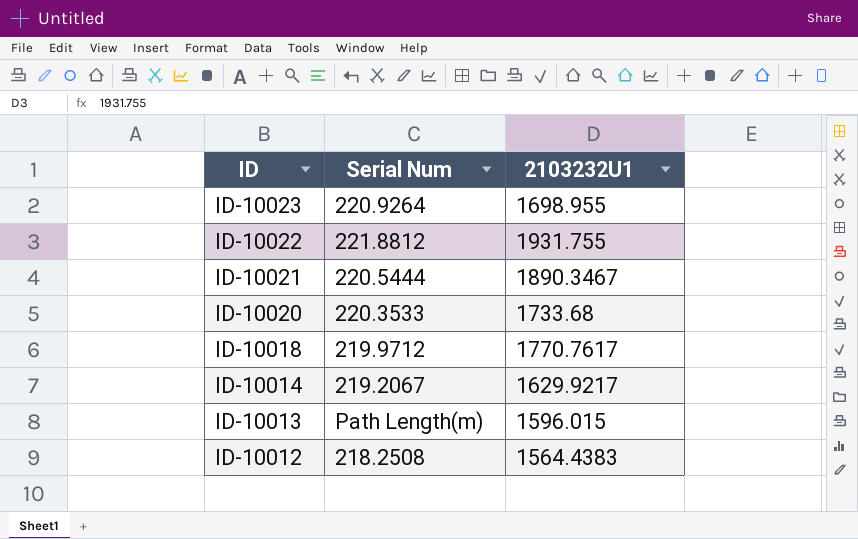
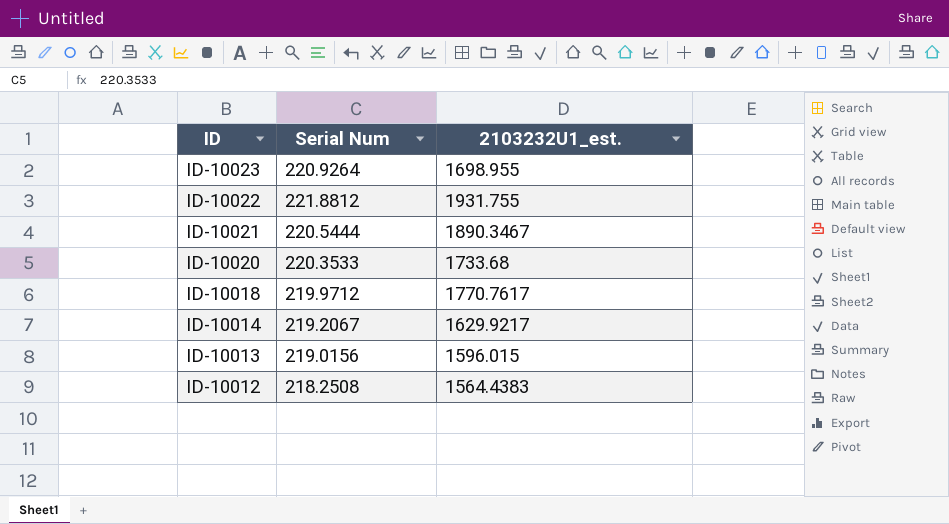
column name: 2103232U1 -> 2103232U1_est.
ID-10013 | Serial Num: Path Length(m) -> 219.0156

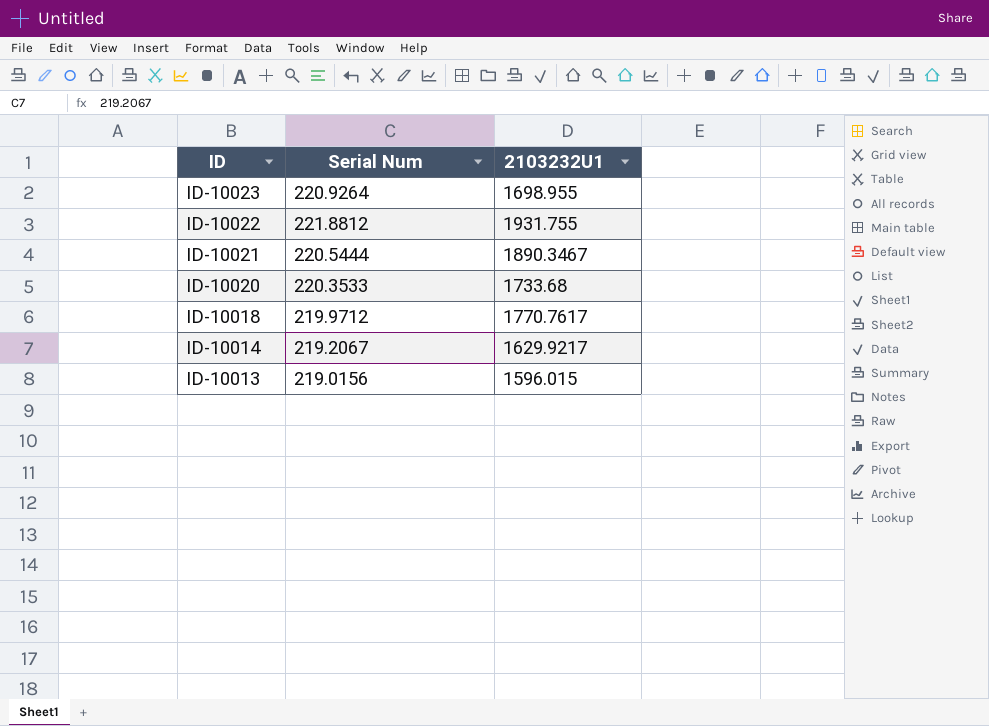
column name: 2103232U1_est. -> 2103232U1
row ID-10012: 218.2508 | 1564.4383 -> none

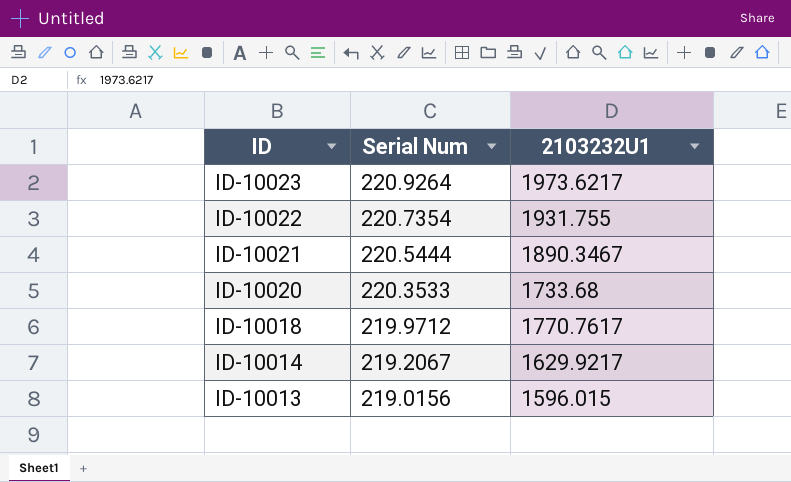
ID-10023 | 2103232U1: 1698.955 -> 1973.6217
ID-10022 | Serial Num: 221.8812 -> 220.7354

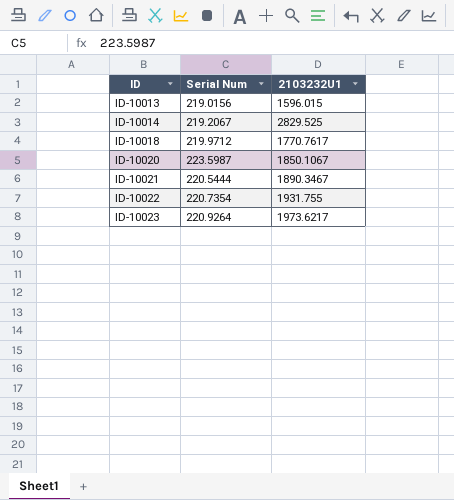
row order: ID descending -> ID ascending
ID-10014 | 2103232U1: 1629.9217 -> 2829.525
ID-10020 | Serial Num: 220.3533 -> 223.5987
ID-10020 | 2103232U1: 1733.68 -> 1850.1067

